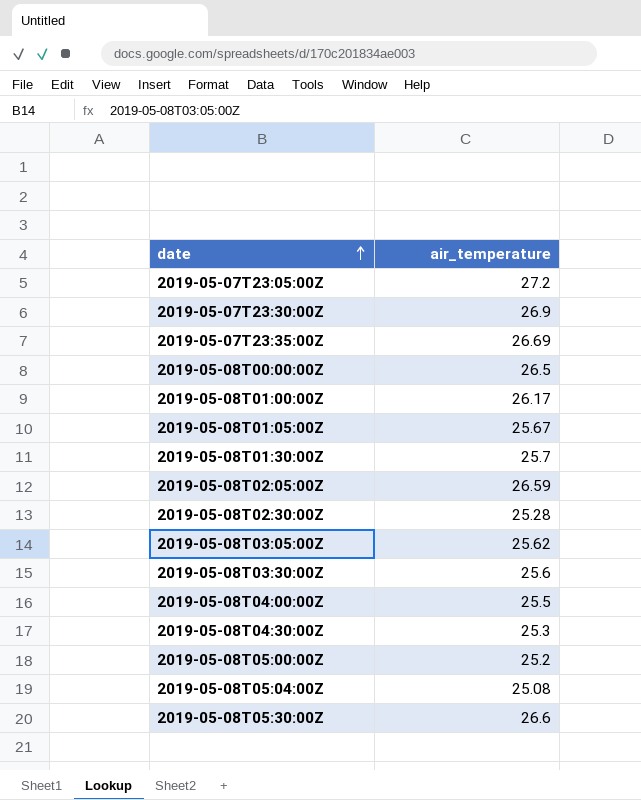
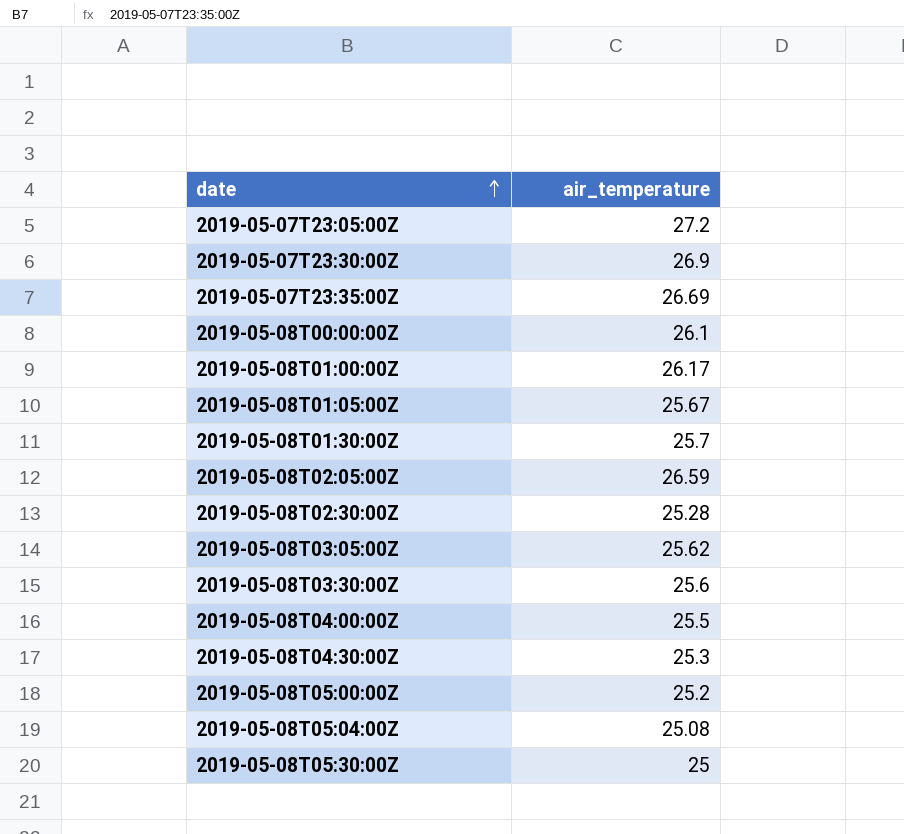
2019-05-08T00:00:00Z | air_temperature: 26.5 -> 26.1
2019-05-08T05:30:00Z | air_temperature: 26.6 -> 25

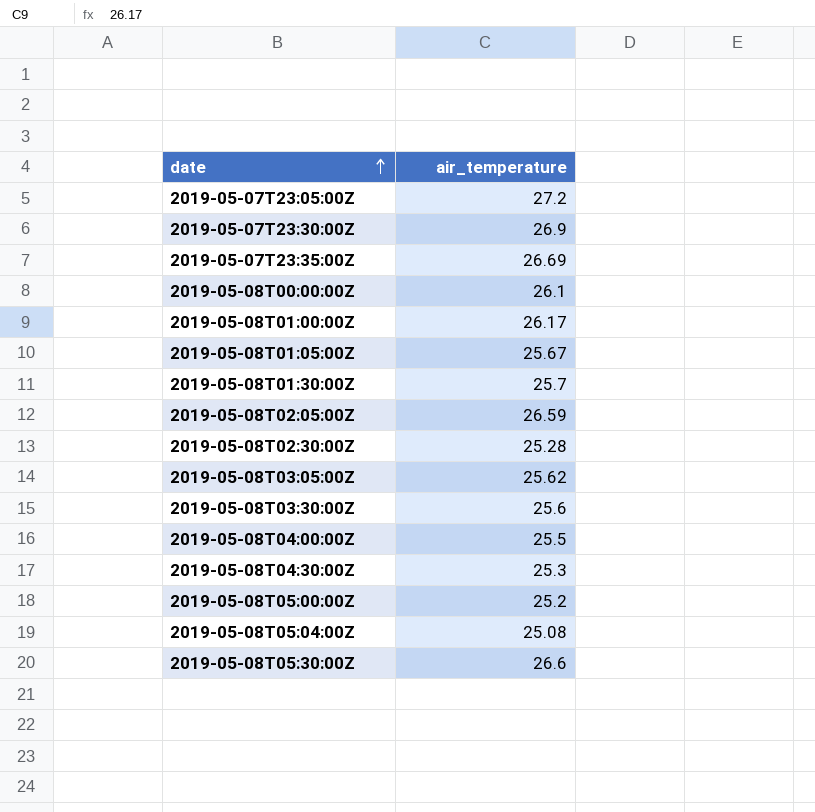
2019-05-08T05:30:00Z | air_temperature: 25 -> 26.6

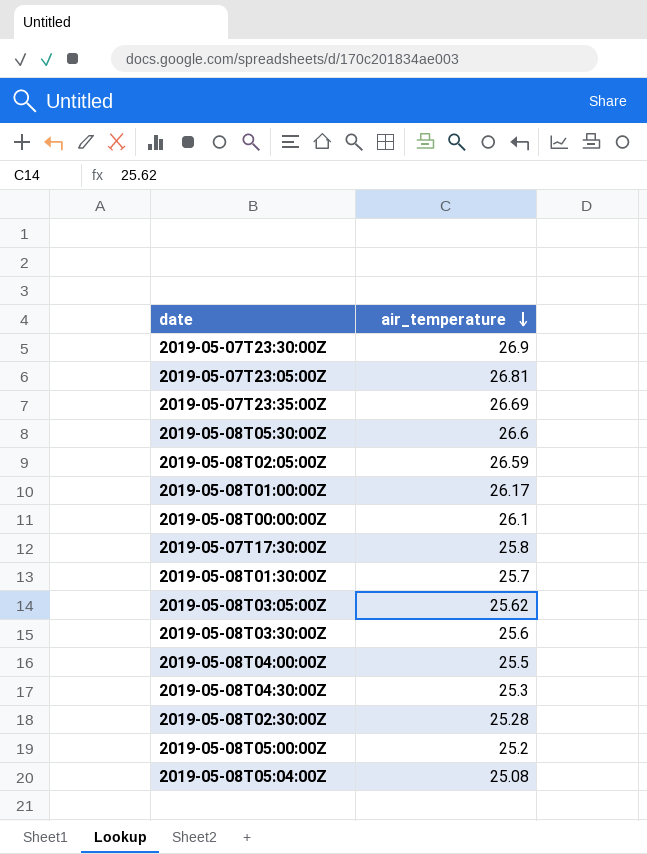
row order: date ascending -> air_temperature descending
row 2019-05-08T01:05:00Z: 25.67 -> none
2019-05-07T23:05:00Z | air_temperature: 27.2 -> 26.81
row 2019-05-07T17:30:00Z: none -> 25.8

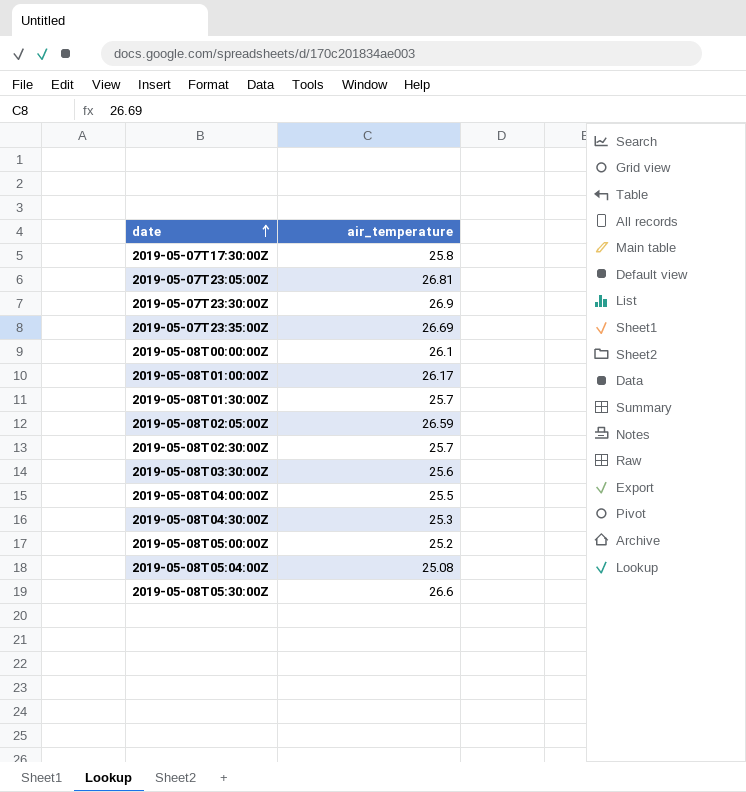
row order: air_temperature descending -> date ascending
row 2019-05-08T03:05:00Z: 25.62 -> none
2019-05-08T02:30:00Z | air_temperature: 25.28 -> 25.7

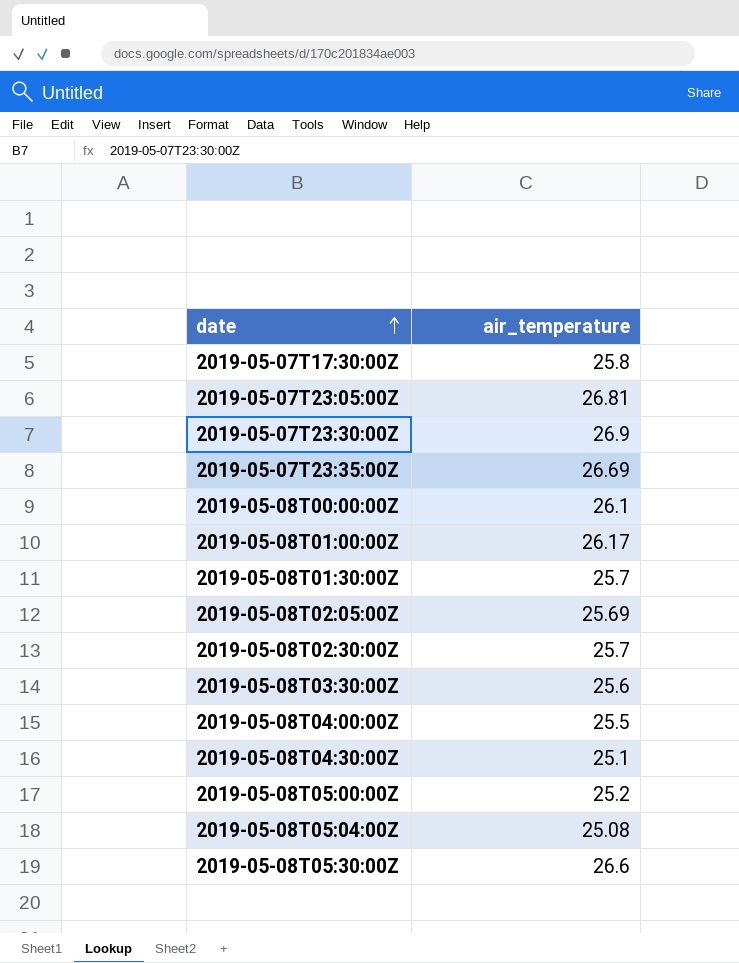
2019-05-08T02:05:00Z | air_temperature: 26.59 -> 25.69
2019-05-08T04:30:00Z | air_temperature: 25.3 -> 25.1

